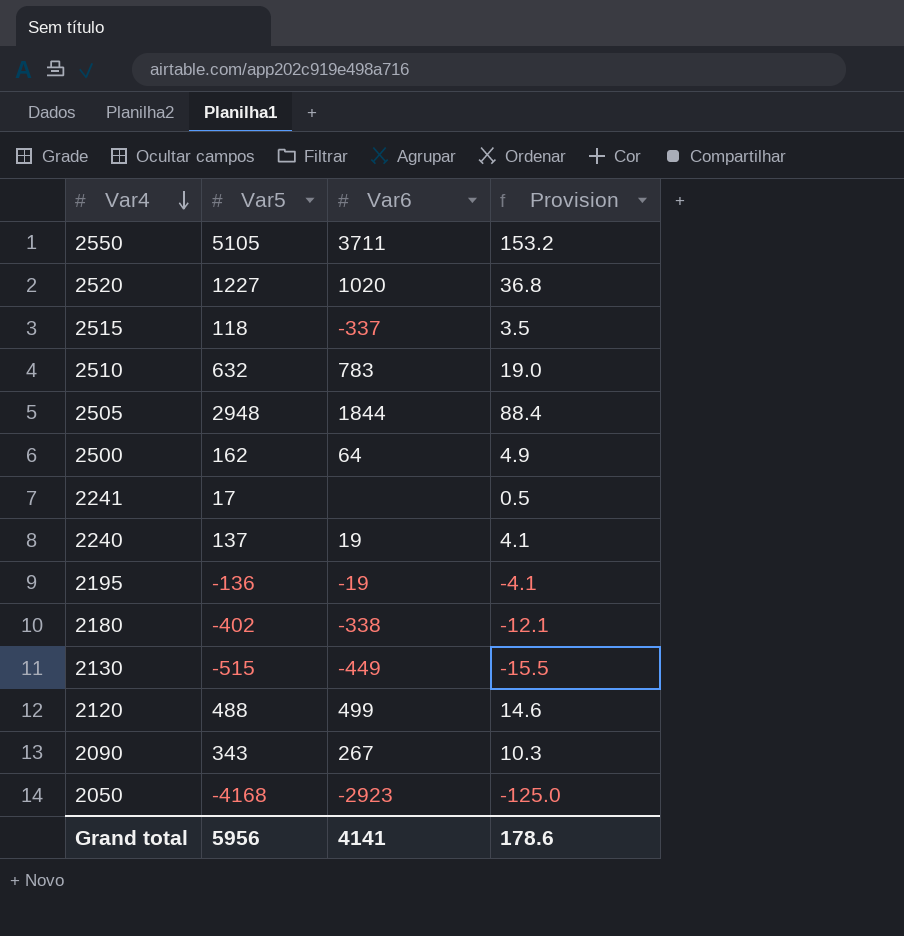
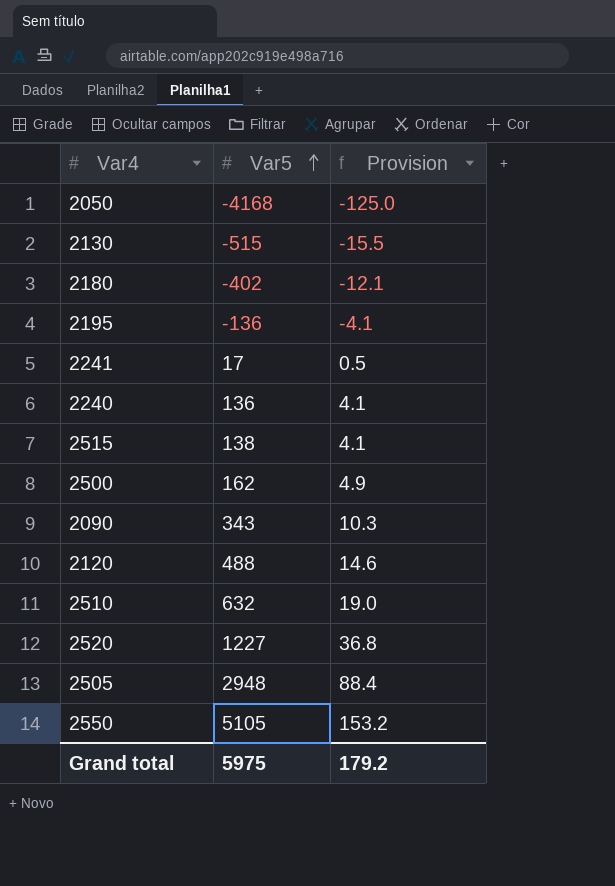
row order: Var4 descending -> Var5 ascending
column Var6 | position: 3 -> none
2240 | Var5: 137 -> 136
2515 | Var5: 118 -> 138
2515 | Provision: 3.5 -> 4.1
Grand total | Var5: 5956 -> 5975
Grand total | Provision: 178.6 -> 179.2

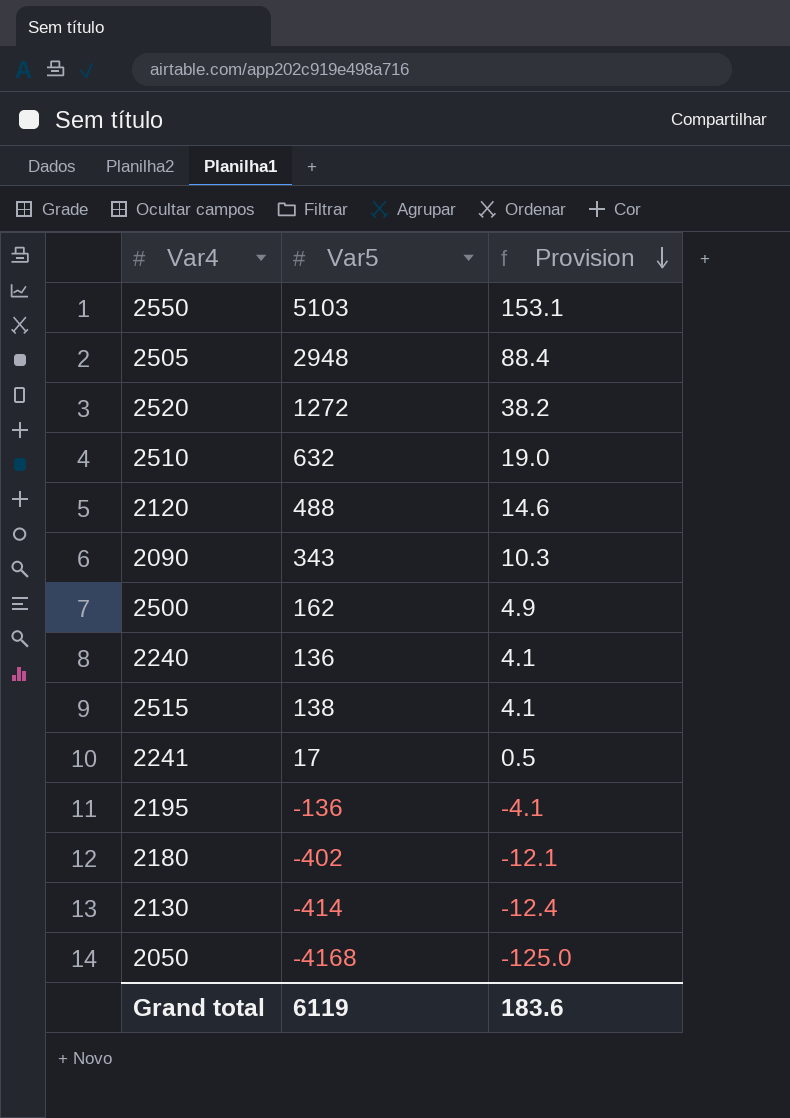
row order: Var5 ascending -> Provision descending
2550 | Var5: 5105 -> 5103
2550 | Provision: 153.2 -> 153.1
2520 | Var5: 1227 -> 1272
2520 | Provision: 36.8 -> 38.2
2130 | Var5: -515 -> -414
2130 | Provision: -15.5 -> -12.4
Grand total | Var5: 5975 -> 6119
Grand total | Provision: 179.2 -> 183.6

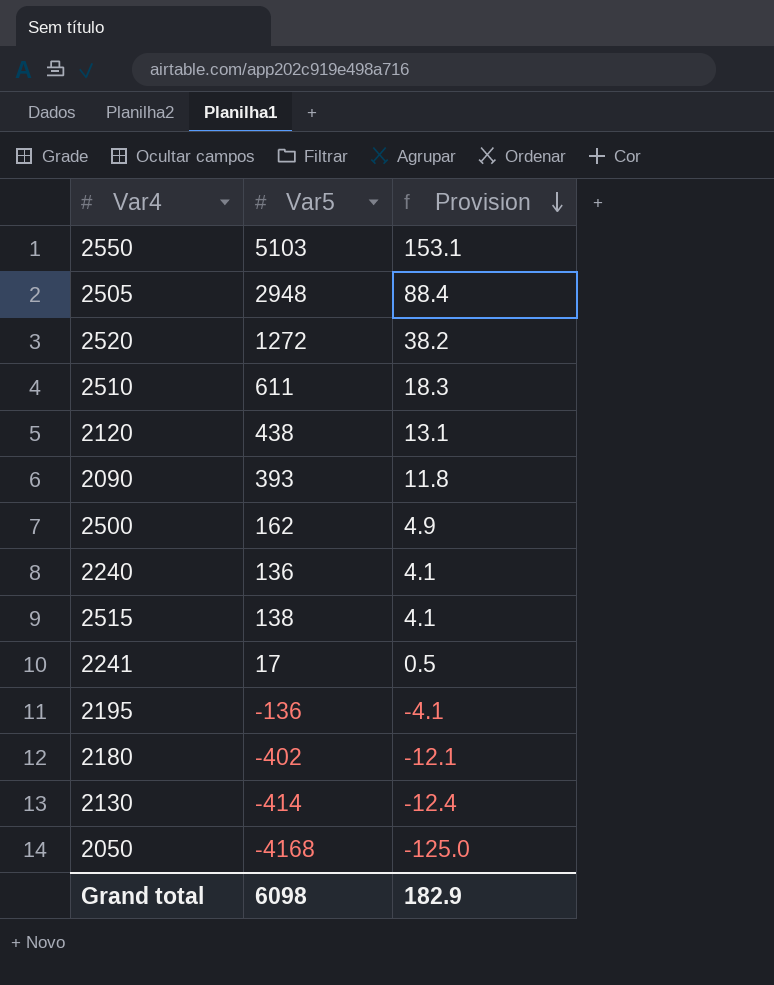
2510 | Var5: 632 -> 611
2510 | Provision: 19.0 -> 18.3
2120 | Var5: 488 -> 438
2120 | Provision: 14.6 -> 13.1
2090 | Var5: 343 -> 393
2090 | Provision: 10.3 -> 11.8
Grand total | Var5: 6119 -> 6098
Grand total | Provision: 183.6 -> 182.9

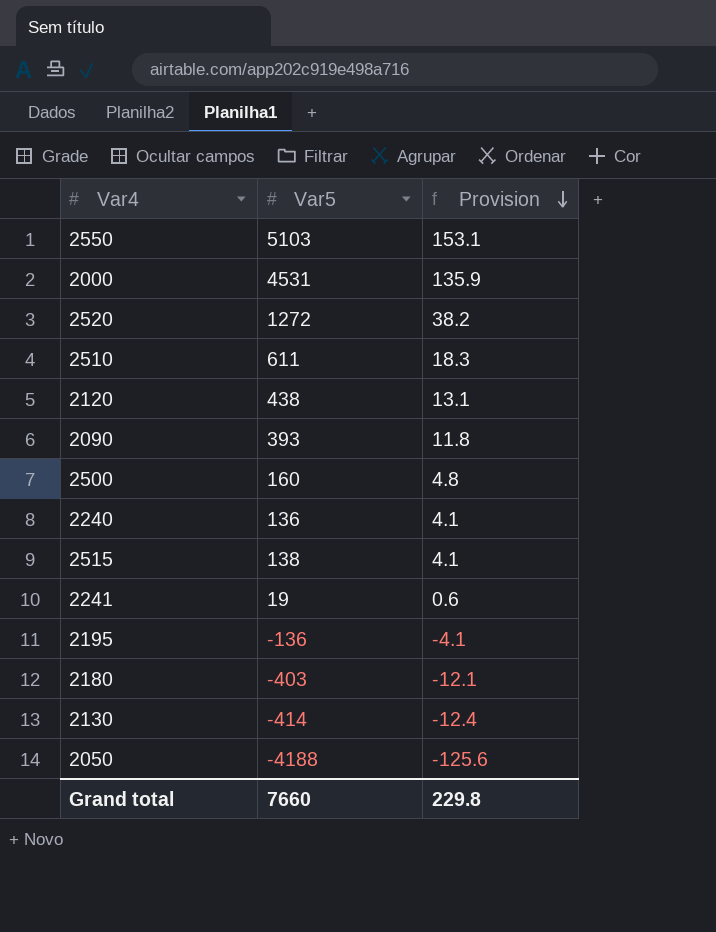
row 2505: 2948 | 88.4 -> none
row 2000: none -> 4531 | 135.9
2500 | Var5: 162 -> 160
2500 | Provision: 4.9 -> 4.8
2241 | Var5: 17 -> 19
2241 | Provision: 0.5 -> 0.6
2180 | Var5: -402 -> -403
2050 | Var5: -4168 -> -4188
2050 | Provision: -125.0 -> -125.6
Grand total | Var5: 6098 -> 7660
Grand total | Provision: 182.9 -> 229.8

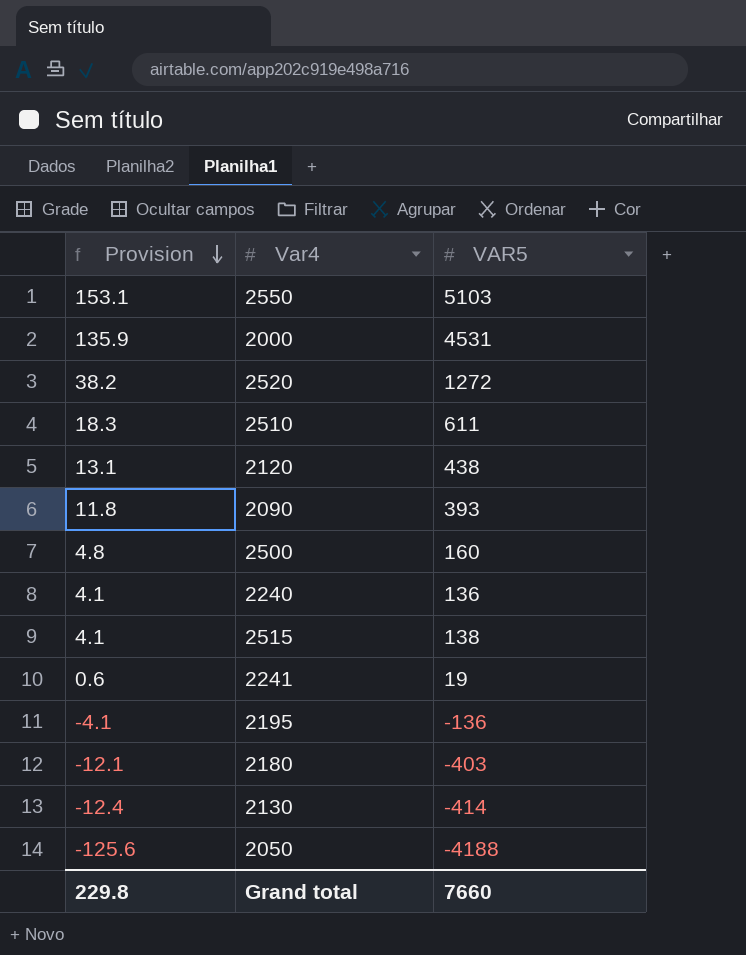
column Provision | position: 3 -> 1
column name: Var5 -> VAR5

